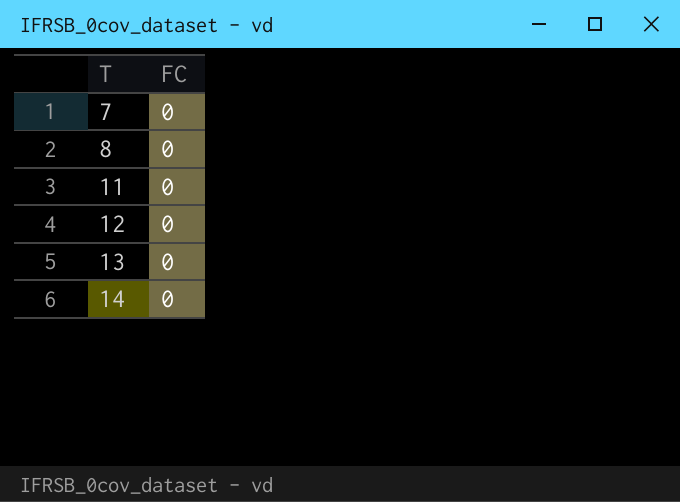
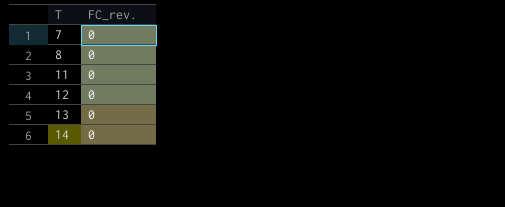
column name: FC -> FC_rev.

